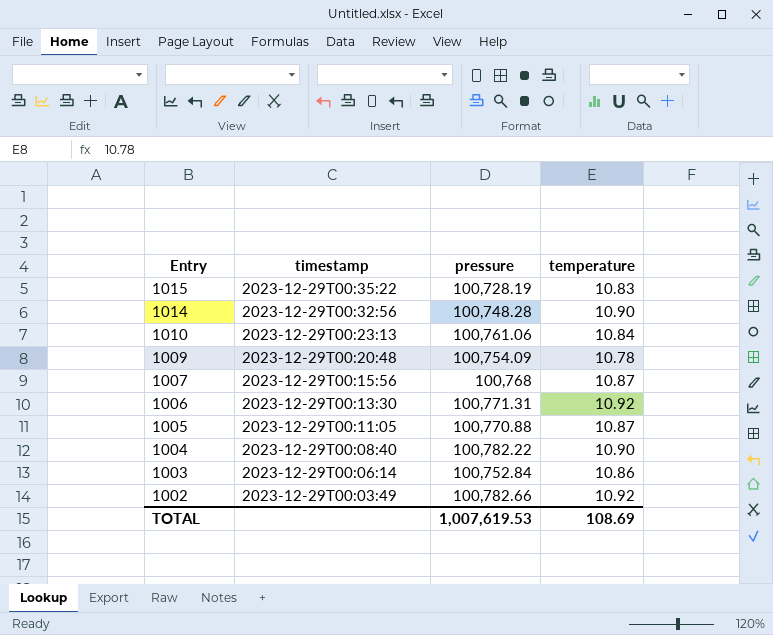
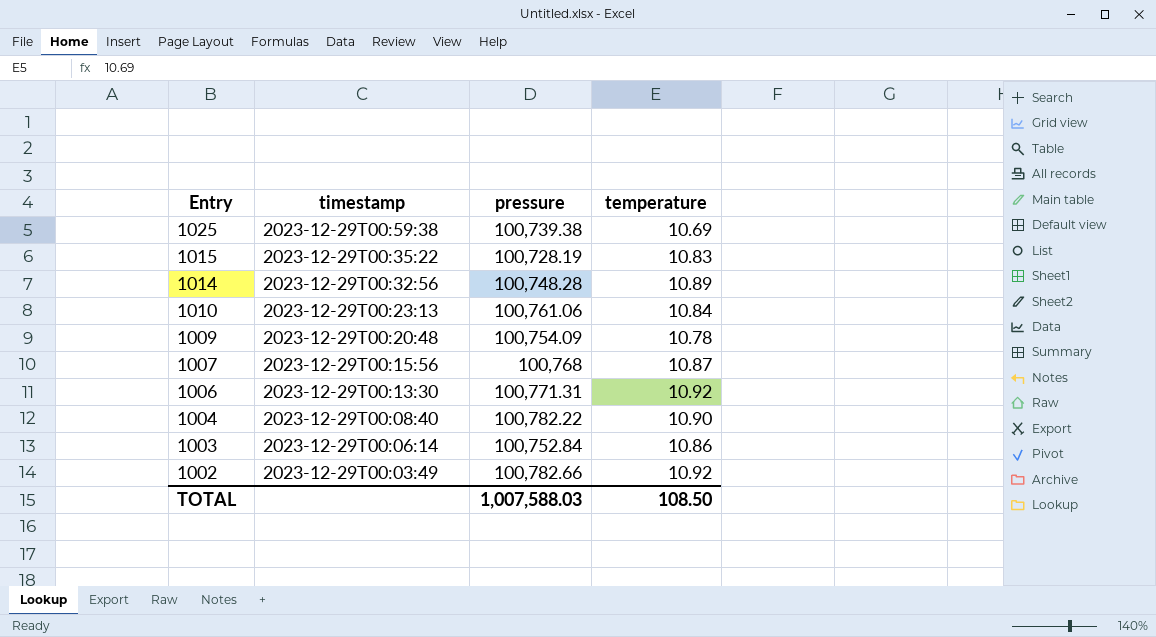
row 1005: 2023-12-29T00:11:05 | 100,770.88 | 10.87 -> none
row 1025: none -> 2023-12-29T00:59:38 | 100,739.38 | 10.69
1014 | temperature: 10.90 -> 10.89
TOTAL | pressure: 1,007,619.53 -> 1,007,588.03
TOTAL | temperature: 108.69 -> 108.50

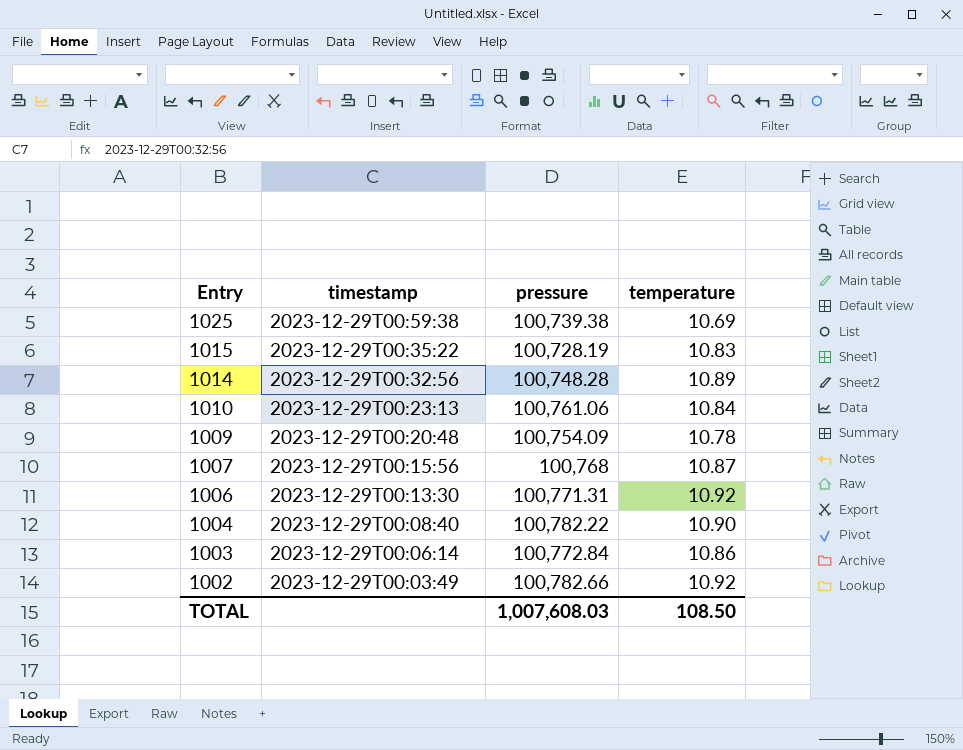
1003 | pressure: 100,752.84 -> 100,772.84
TOTAL | pressure: 1,007,588.03 -> 1,007,608.03

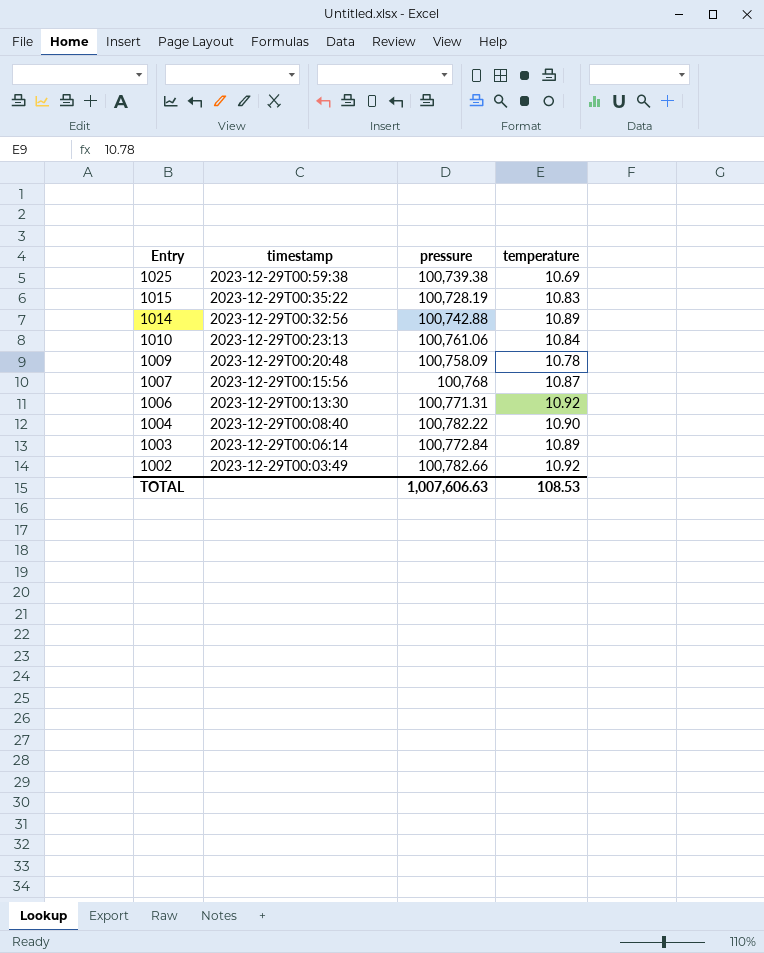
1014 | pressure: 100,748.28 -> 100,742.88
1009 | pressure: 100,754.09 -> 100,758.09
1003 | temperature: 10.86 -> 10.89
TOTAL | pressure: 1,007,608.03 -> 1,007,606.63
TOTAL | temperature: 108.50 -> 108.53

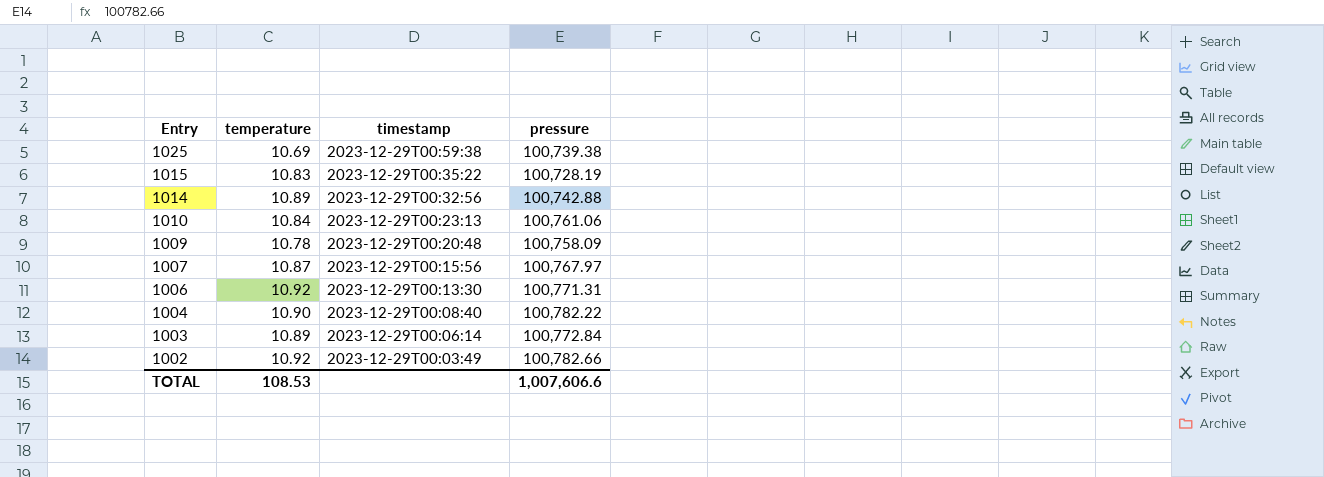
column temperature | position: 4 -> 2
1007 | pressure: 100,768 -> 100,767.97
TOTAL | pressure: 1,007,606.63 -> 1,007,606.6

